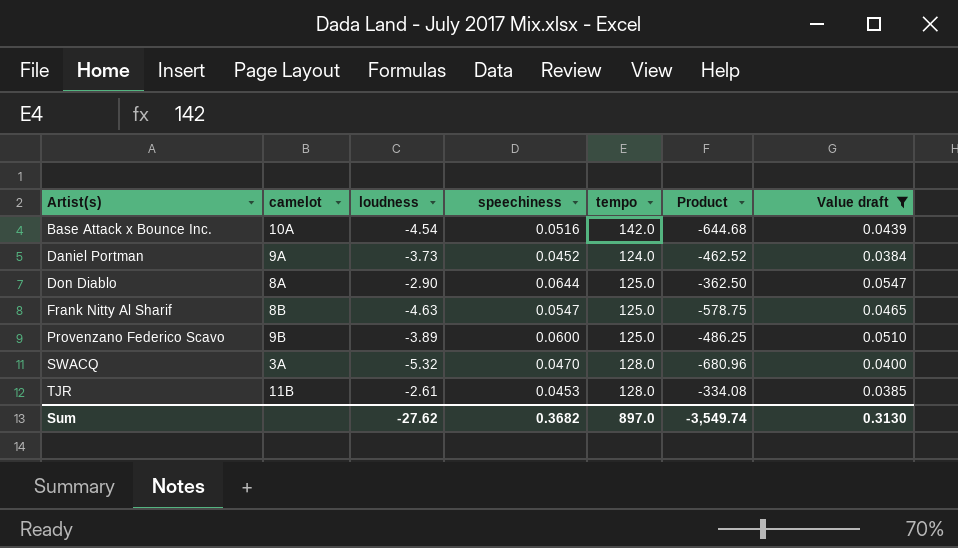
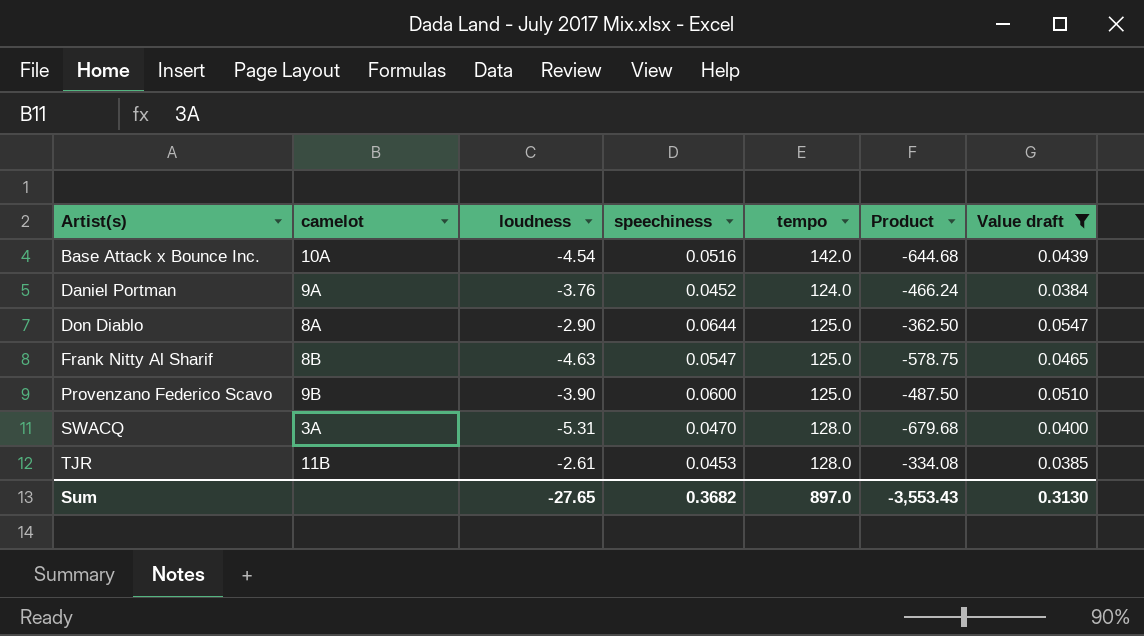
Daniel Portman | loudness: -3.73 -> -3.76
Daniel Portman | Product: -462.52 -> -466.24
Provenzano Federico Scavo | loudness: -3.89 -> -3.90
Provenzano Federico Scavo | Product: -486.25 -> -487.50
SWACQ | loudness: -5.32 -> -5.31
SWACQ | Product: -680.96 -> -679.68
Sum | loudness: -27.62 -> -27.65
Sum | Product: -3,549.74 -> -3,553.43

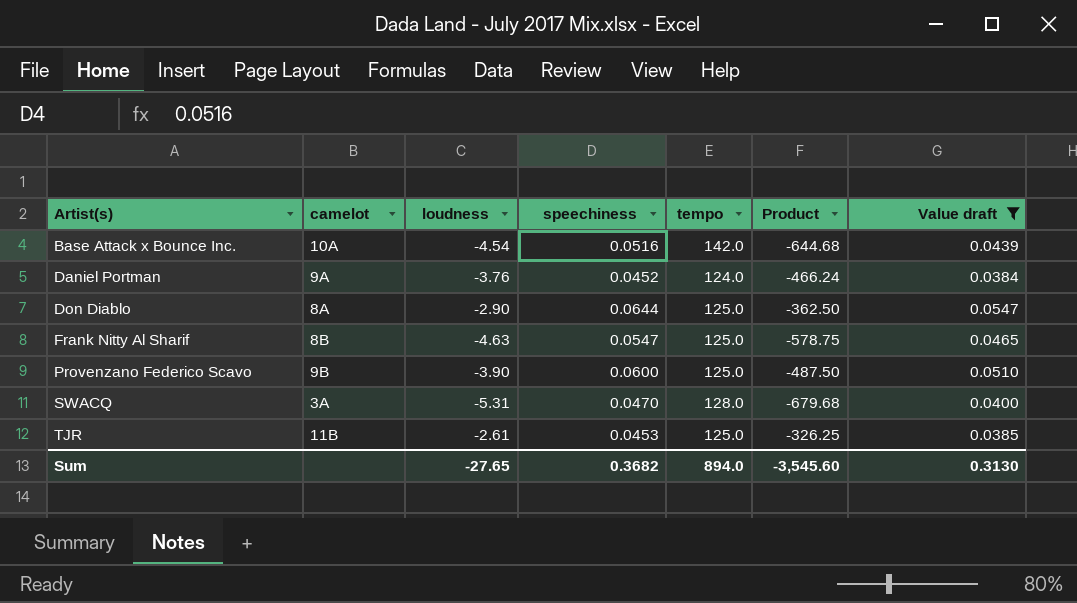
TJR | tempo: 128.0 -> 125.0
TJR | Product: -334.08 -> -326.25
Sum | tempo: 897.0 -> 894.0
Sum | Product: -3,553.43 -> -3,545.60

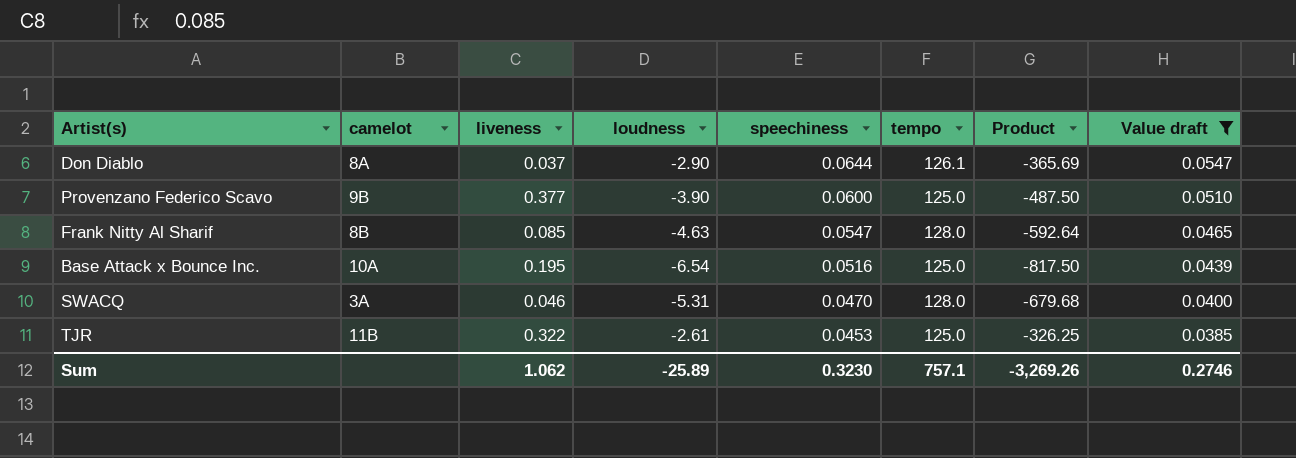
row order: Artist(s) ascending -> speechiness descending
column liveness | position: none -> 3
row Daniel Portman: 9A | -3.76 | 0.0452 | 124.0 | -466.24 | 0.0384 -> none
Don Diablo | tempo: 125.0 -> 126.1
Don Diablo | Product: -362.50 -> -365.69
Frank Nitty Al Sharif | tempo: 125.0 -> 128.0
Frank Nitty Al Sharif | Product: -578.75 -> -592.64
Base Attack x Bounce Inc. | loudness: -4.54 -> -6.54
Base Attack x Bounce Inc. | tempo: 142.0 -> 125.0
Base Attack x Bounce Inc. | Product: -644.68 -> -817.50
Sum | loudness: -27.65 -> -25.89
Sum | speechiness: 0.3682 -> 0.3230
Sum | tempo: 894.0 -> 757.1
Sum | Product: -3,545.60 -> -3,269.26
Sum | Value draft: 0.3130 -> 0.2746

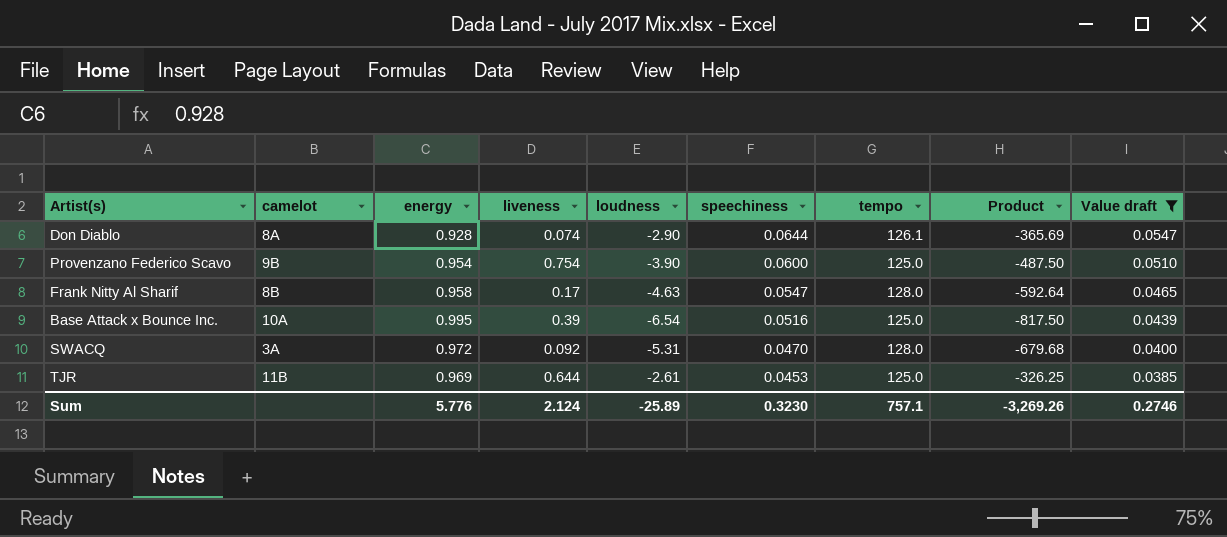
column energy | position: none -> 3
Don Diablo | liveness: 0.037 -> 0.074
Provenzano Federico Scavo | liveness: 0.377 -> 0.754
Frank Nitty Al Sharif | liveness: 0.085 -> 0.17
Base Attack x Bounce Inc. | liveness: 0.195 -> 0.39
SWACQ | liveness: 0.046 -> 0.092
TJR | liveness: 0.322 -> 0.644
Sum | liveness: 1.062 -> 2.124

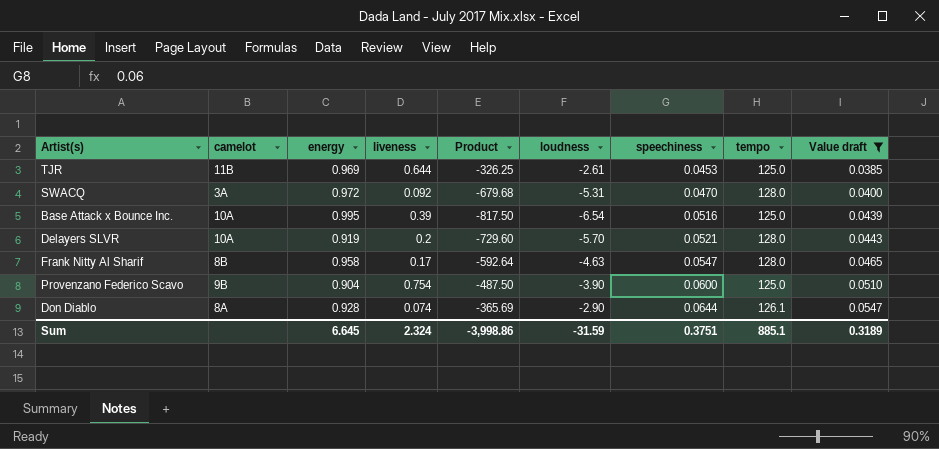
row order: speechiness descending -> speechiness ascending
column Product | position: 8 -> 5
row Delayers SLVR: none -> 10A | 0.919 | 0.2 | -729.60 | -5.70 | 0.0521 | 128.0 | 0.0443
Provenzano Federico Scavo | energy: 0.954 -> 0.904
Sum | energy: 5.776 -> 6.645
Sum | liveness: 2.124 -> 2.324
Sum | Product: -3,269.26 -> -3,998.86
Sum | loudness: -25.89 -> -31.59
Sum | speechiness: 0.3230 -> 0.3751
Sum | tempo: 757.1 -> 885.1
Sum | Value draft: 0.2746 -> 0.3189

